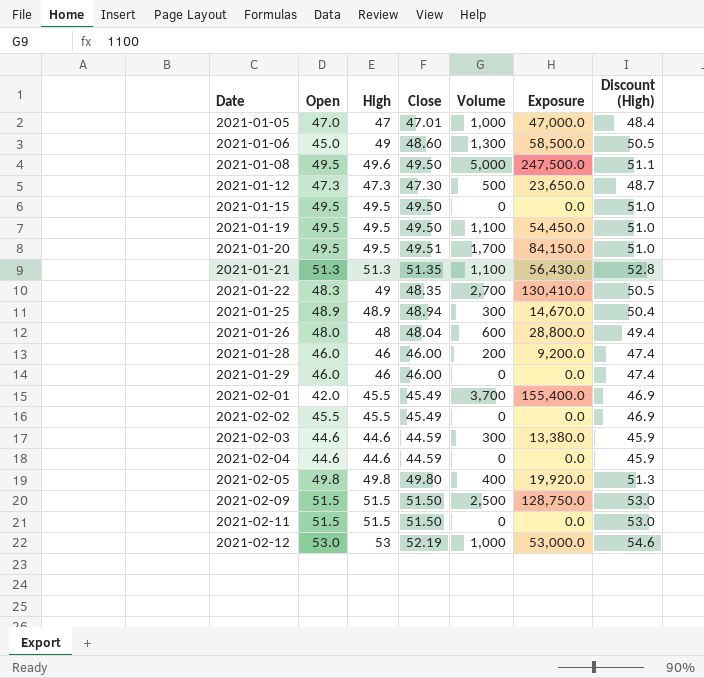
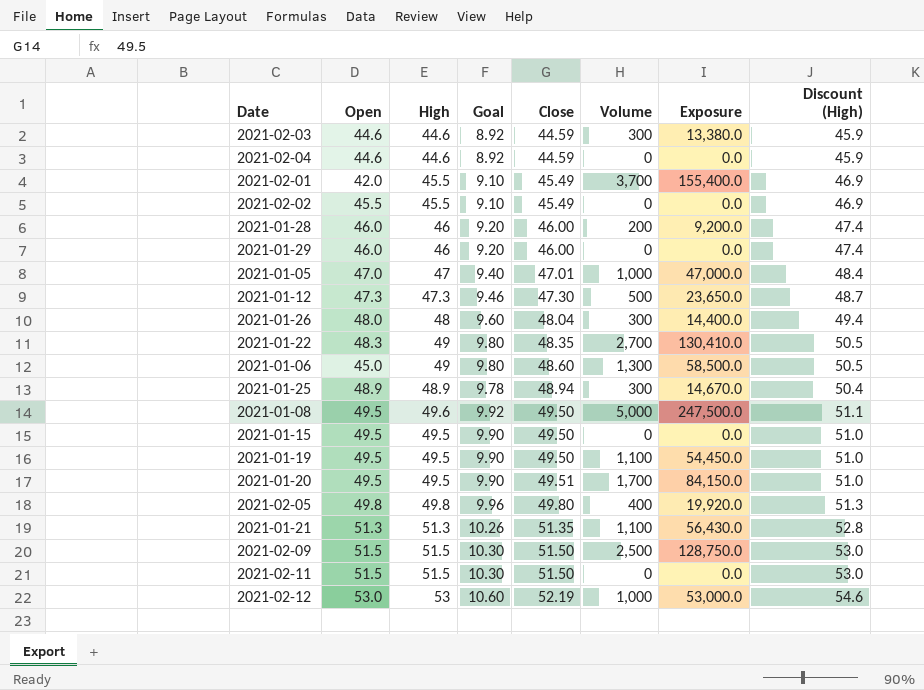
row order: Date ascending -> Close ascending
column Goal | formula: none -> [High] * 0.2
2021-01-26 | Volume: 600 -> 300
2021-01-26 | Exposure: 28,800.0 -> 14,400.0

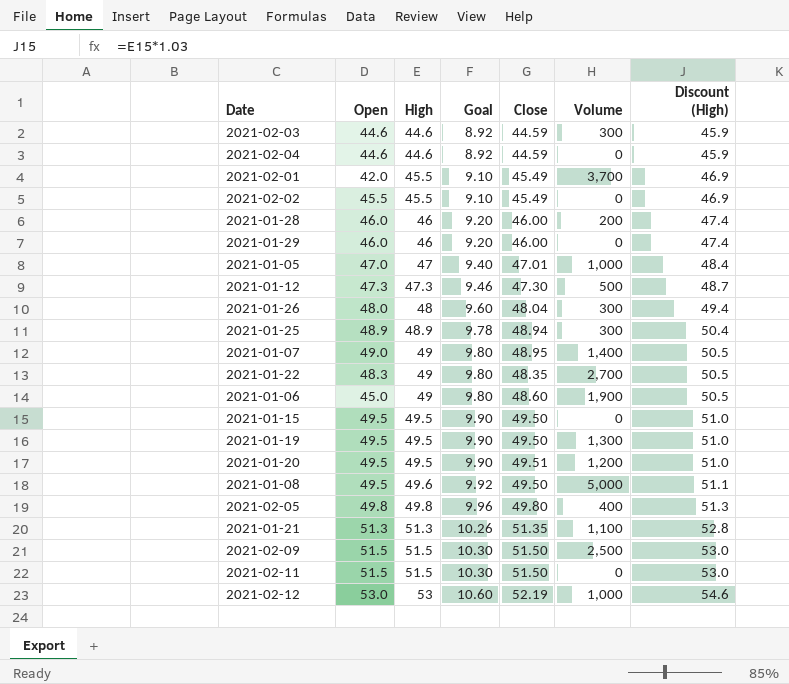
row order: Close ascending -> High ascending
column Exposure | formula: [Open] * [Volume] -> none
row 2021-01-07: none -> 49.0 | 49 | 9.80 | 48.95 | 1,400 | 50.5
2021-01-06 | Volume: 1,300 -> 1,900
2021-01-19 | Volume: 1,100 -> 1,300
2021-01-20 | Volume: 1,700 -> 1,200

